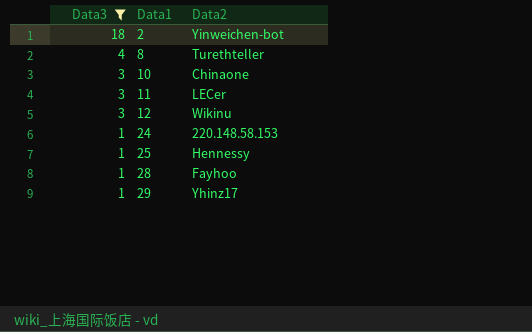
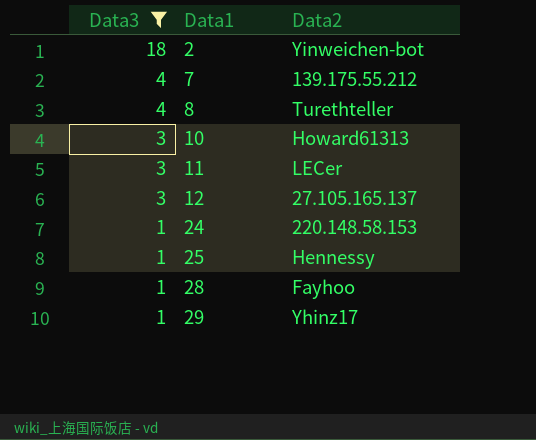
row 7: none -> 4 | 139.175.55.212
10 | Data2: Chinaone -> Howard61313
12 | Data2: Wikinu -> 27.105.165.137

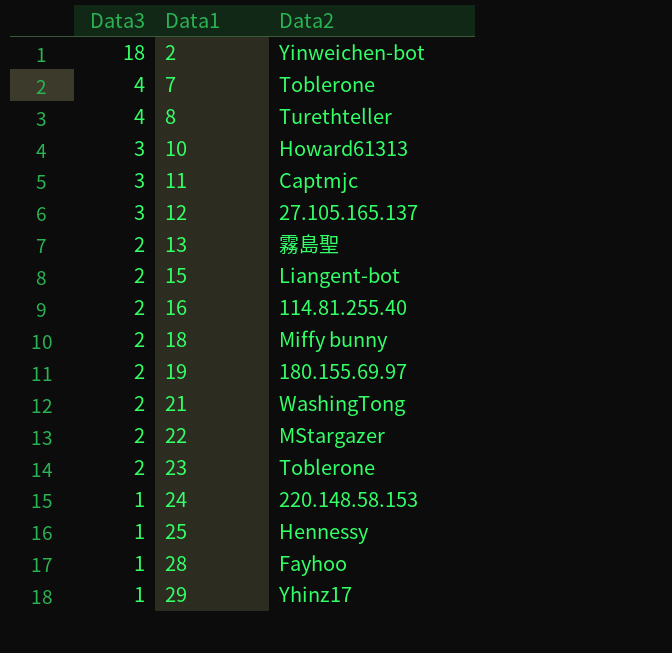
filter: Data3 != 2 -> none
7 | Data2: 139.175.55.212 -> Toblerone
11 | Data2: LECer -> Captmjc

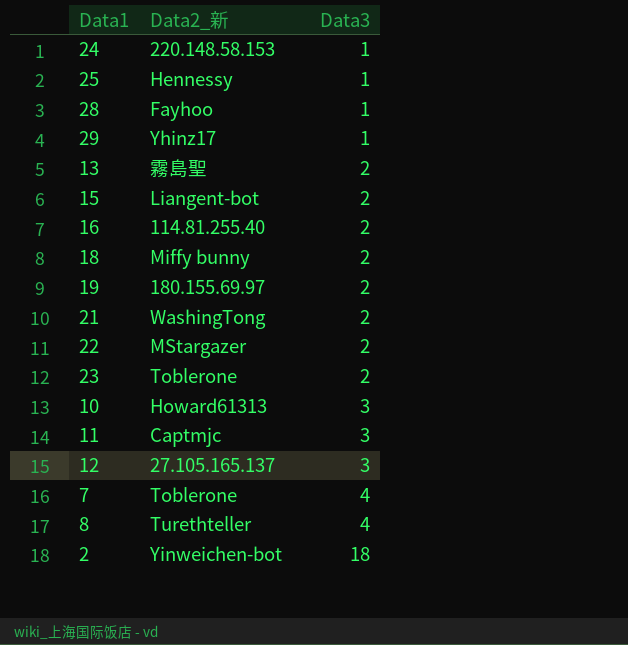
row order: Data3 descending -> Data3 ascending
column name: Data2 -> Data2_新
column Data3 | position: 1 -> 3

